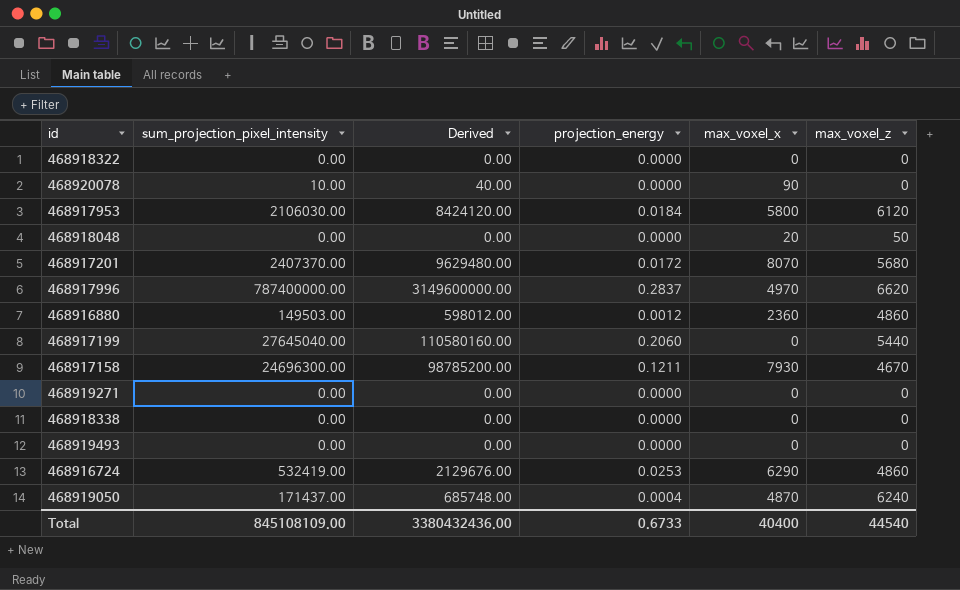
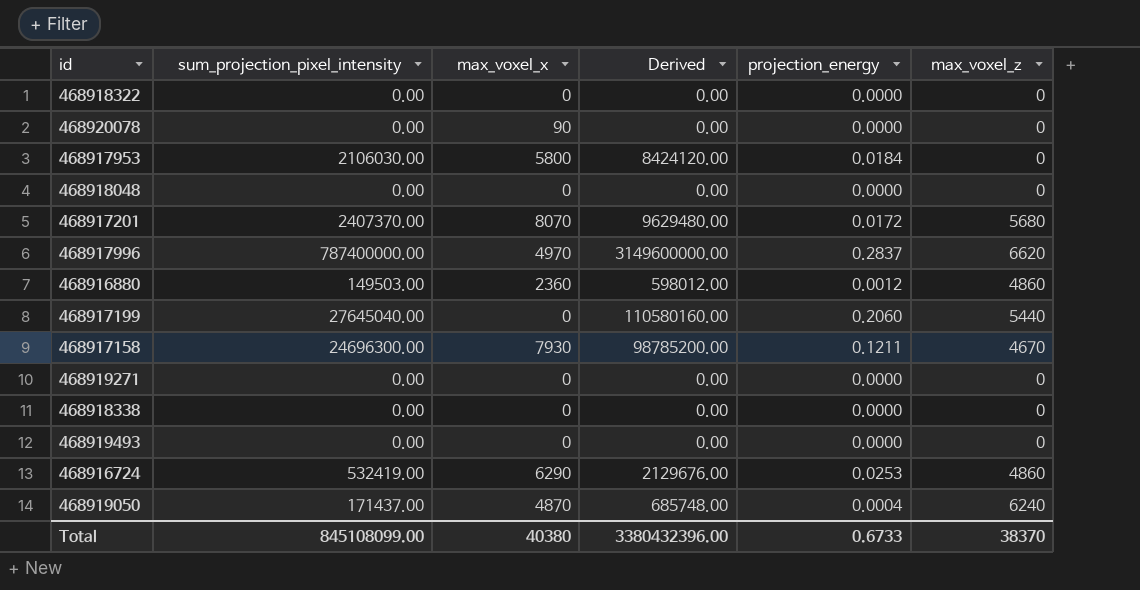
column max_voxel_x | position: 5 -> 3
468920078 | sum_projection_pixel_intensity: 10.00 -> 0.00
468920078 | Derived: 40.00 -> 0.00
468917953 | max_voxel_z: 6120 -> 0
468918048 | max_voxel_x: 20 -> 0
468918048 | max_voxel_z: 50 -> 0
Total | sum_projection_pixel_intensity: 845108109.00 -> 845108099.00
Total | max_voxel_x: 40400 -> 40380
Total | Derived: 3380432436.00 -> 3380432396.00
Total | max_voxel_z: 44540 -> 38370

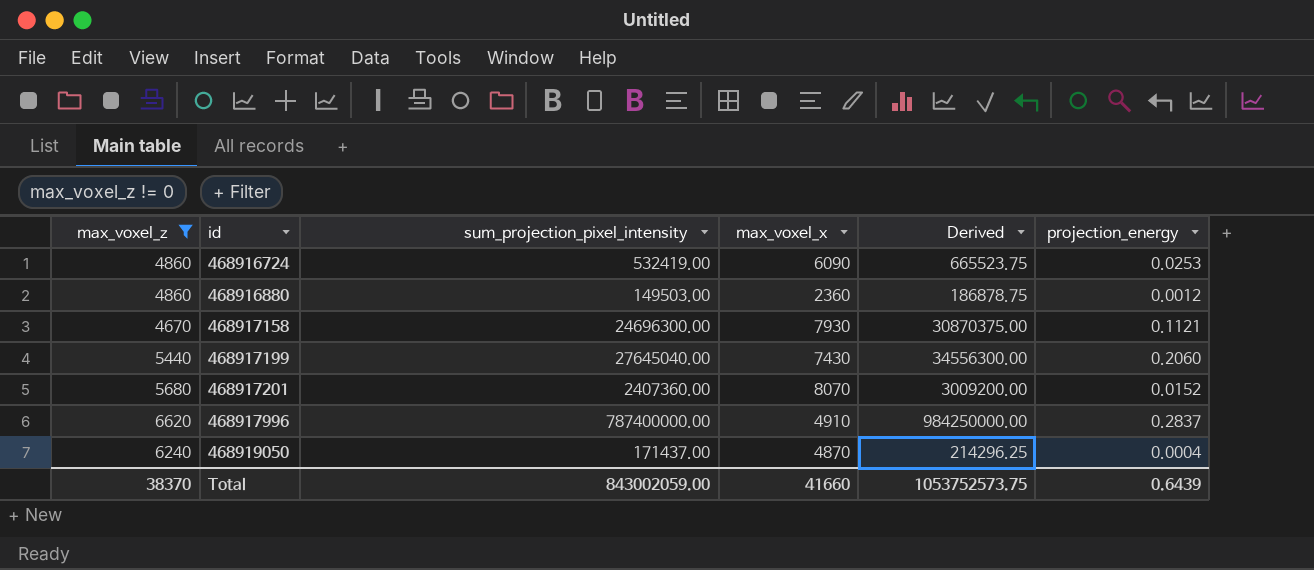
filter: none -> max_voxel_z != 0
row order: none -> id ascending
column max_voxel_z | position: 6 -> 1
column Derived | formula: [sum_projection_pixel_intensity] * 4 -> [sum_projection_pixel_intensity] * 1.25
468916724 | max_voxel_x: 6290 -> 6090
468917158 | projection_energy: 0.1211 -> 0.1121
468917199 | max_voxel_x: 0 -> 7430
468917201 | sum_projection_pixel_intensity: 2407370.00 -> 2407360.00
468917201 | projection_energy: 0.0172 -> 0.0152
468917996 | max_voxel_x: 4970 -> 4910
Total | sum_projection_pixel_intensity: 845108099.00 -> 843002059.00
Total | max_voxel_x: 40380 -> 41660
Total | Derived: 3380432396.00 -> 1053752573.75
Total | projection_energy: 0.6733 -> 0.6439

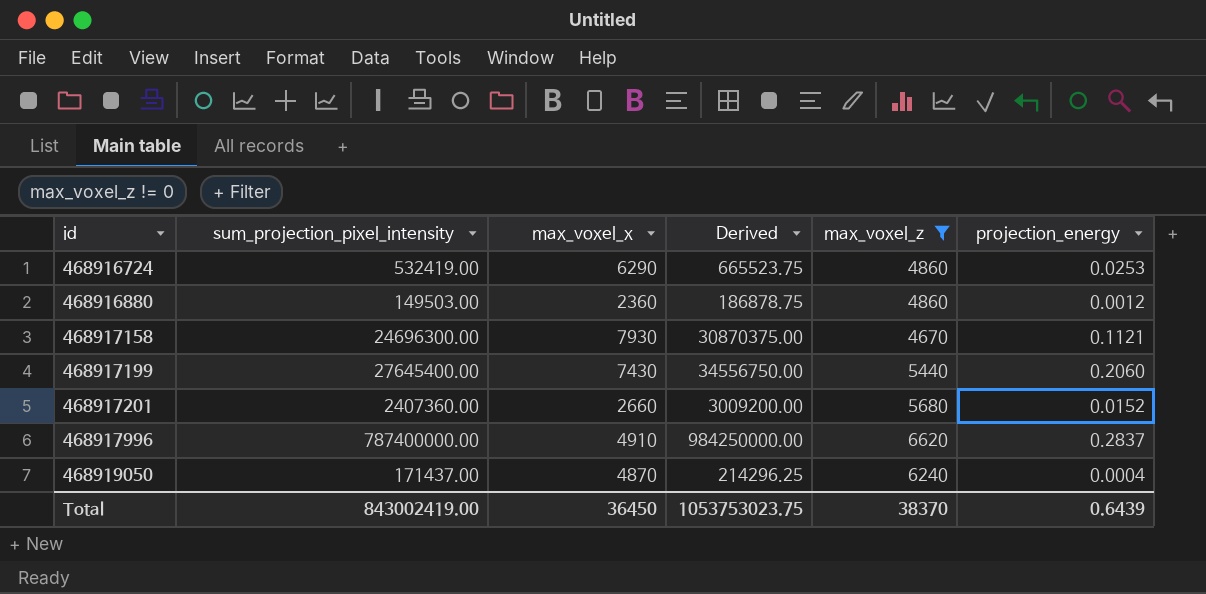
column max_voxel_z | position: 1 -> 5
468916724 | max_voxel_x: 6090 -> 6290
468917199 | sum_projection_pixel_intensity: 27645040.00 -> 27645400.00
468917199 | Derived: 34556300.00 -> 34556750.00
468917201 | max_voxel_x: 8070 -> 2660
Total | sum_projection_pixel_intensity: 843002059.00 -> 843002419.00
Total | max_voxel_x: 41660 -> 36450
Total | Derived: 1053752573.75 -> 1053753023.75

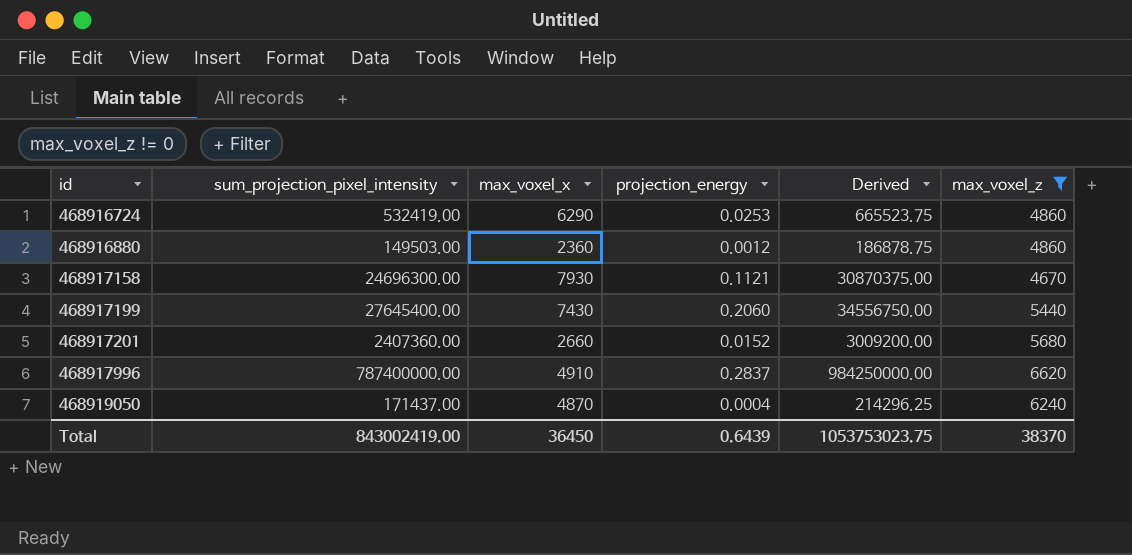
column projection_energy | position: 6 -> 4

